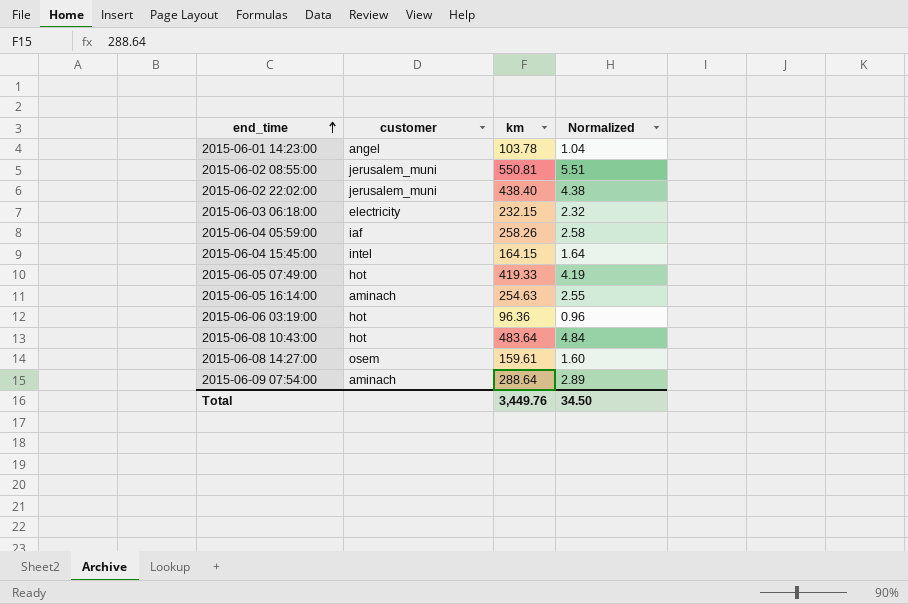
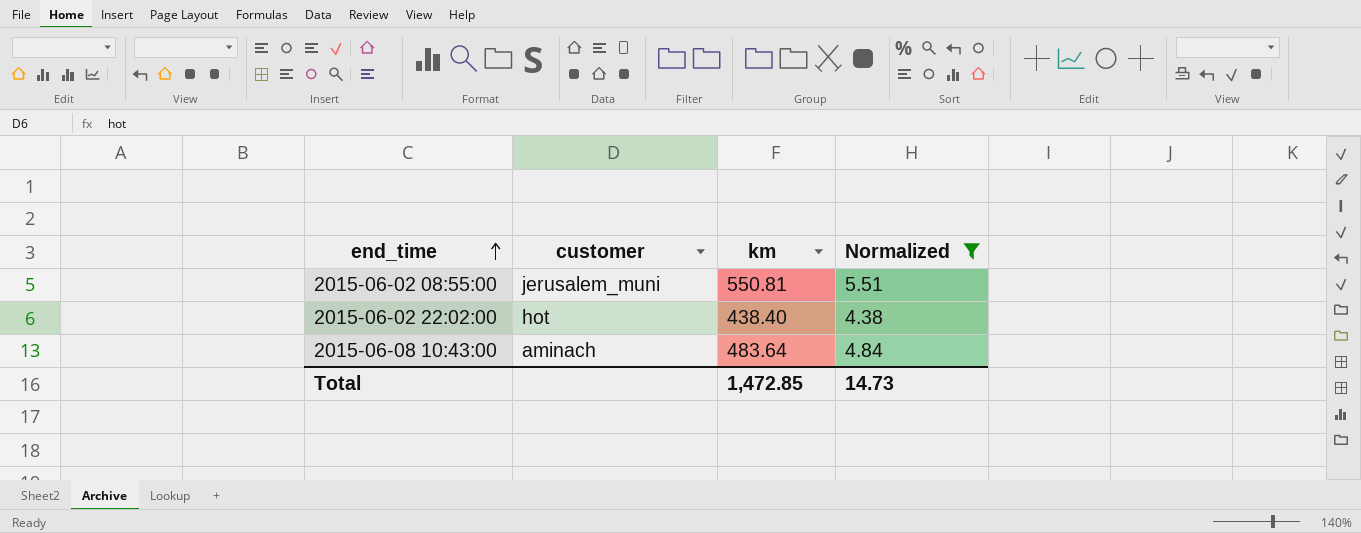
filter: none -> Normalized >= 4.38
2015-06-02 22:02:00 | customer: jerusalem_muni -> hot
2015-06-08 10:43:00 | customer: hot -> aminach
Total | km: 3,449.76 -> 1,472.85
Total | Normalized: 34.50 -> 14.73

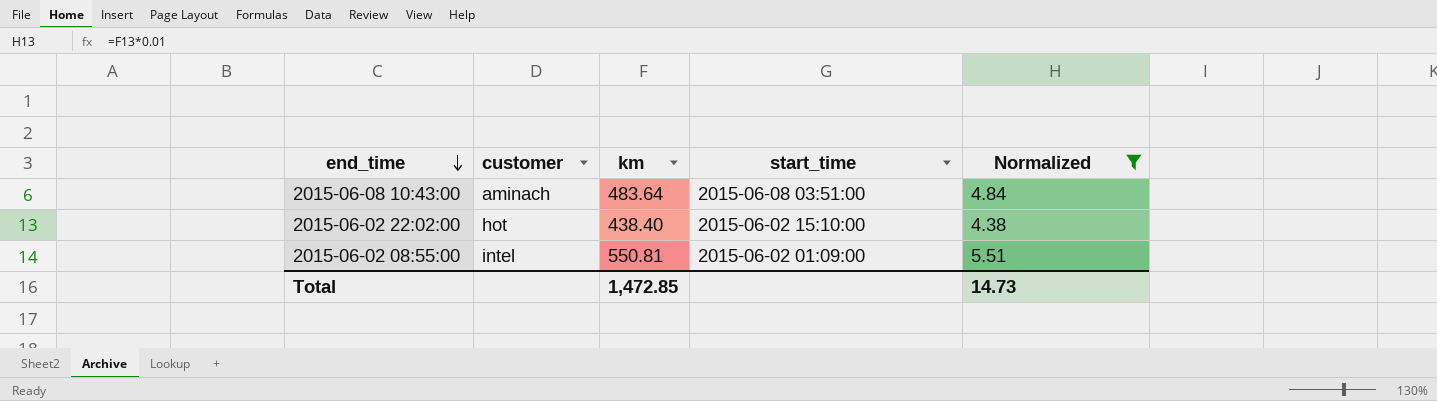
row order: end_time ascending -> end_time descending
column start_time | position: none -> 4
2015-06-02 08:55:00 | customer: jerusalem_muni -> intel

